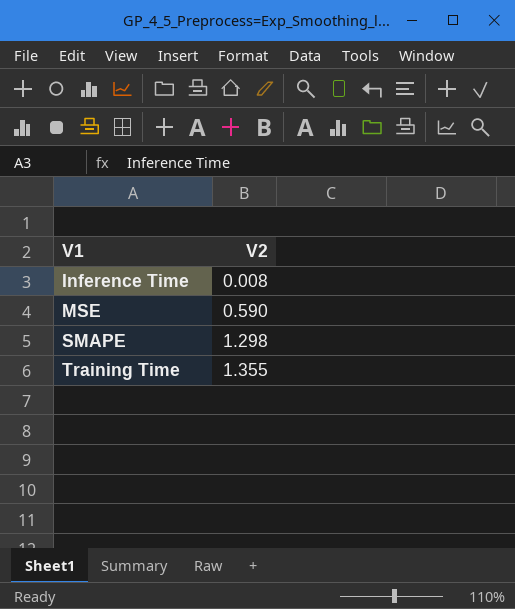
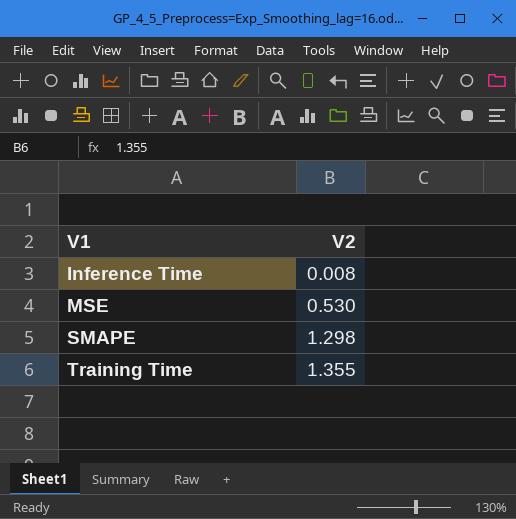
MSE | V2: 0.590 -> 0.530

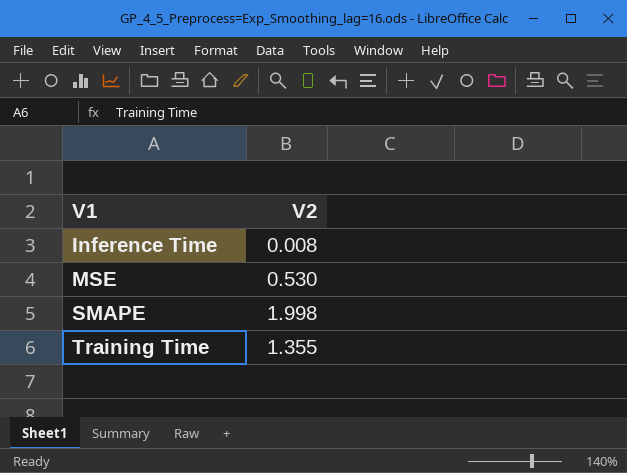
SMAPE | V2: 1.298 -> 1.998

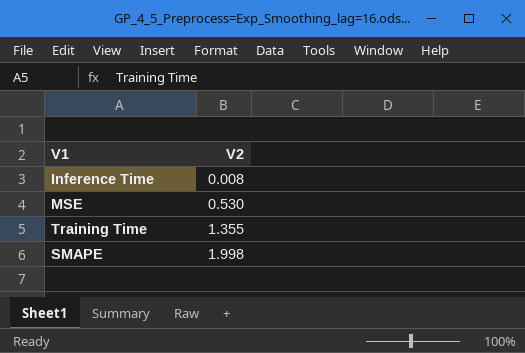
row order: V1 ascending -> V2 ascending

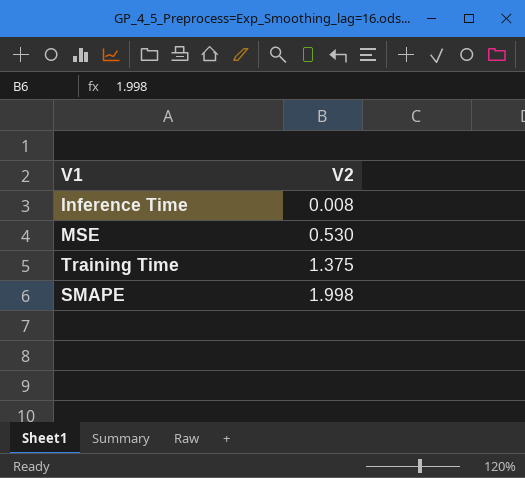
Training Time | V2: 1.355 -> 1.375

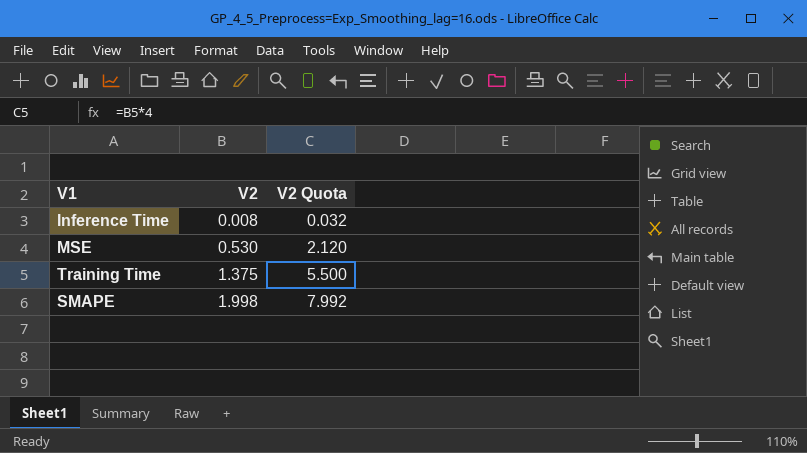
column V2 Quota | formula: none -> [V2] * 4

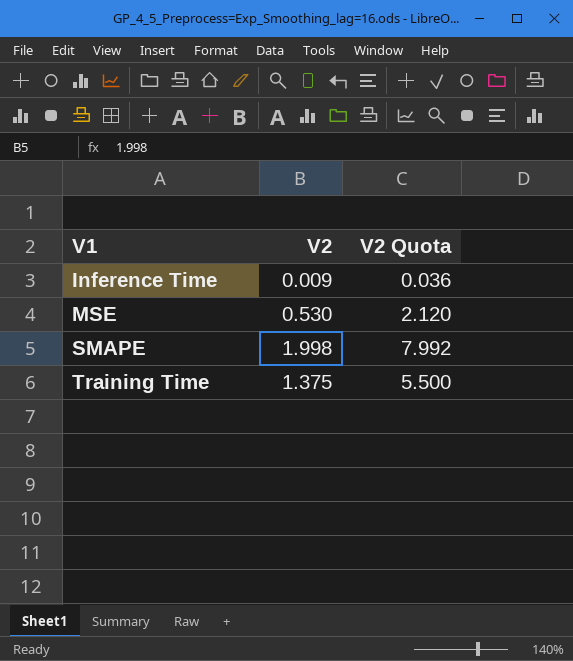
row order: V2 ascending -> V1 ascending
Inference Time | V2: 0.008 -> 0.009
Inference Time | V2 Quota: 0.032 -> 0.036

